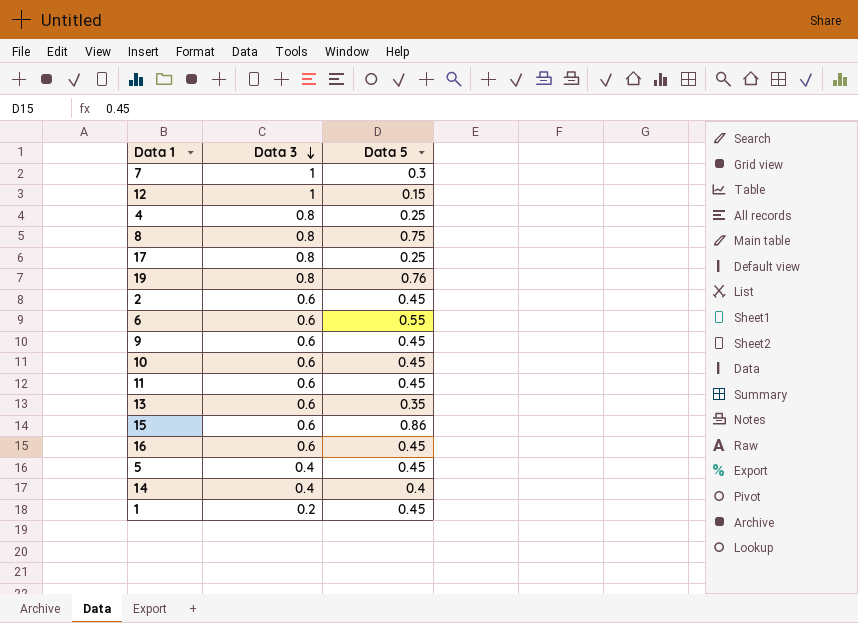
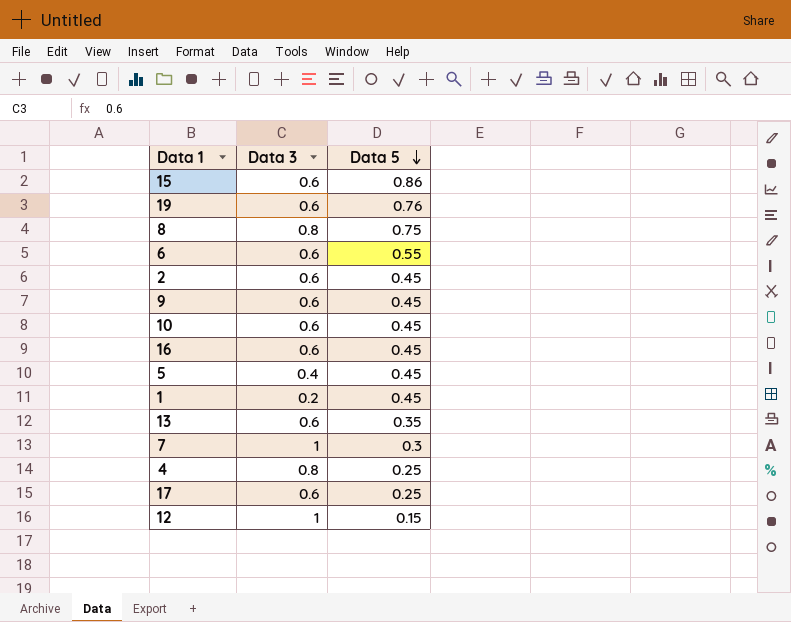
row order: Data 3 descending -> Data 5 descending
row 11: 0.6 | 0.45 -> none
row 14: 0.4 | 0.4 -> none
19 | Data 3: 0.8 -> 0.6
17 | Data 3: 0.8 -> 0.6

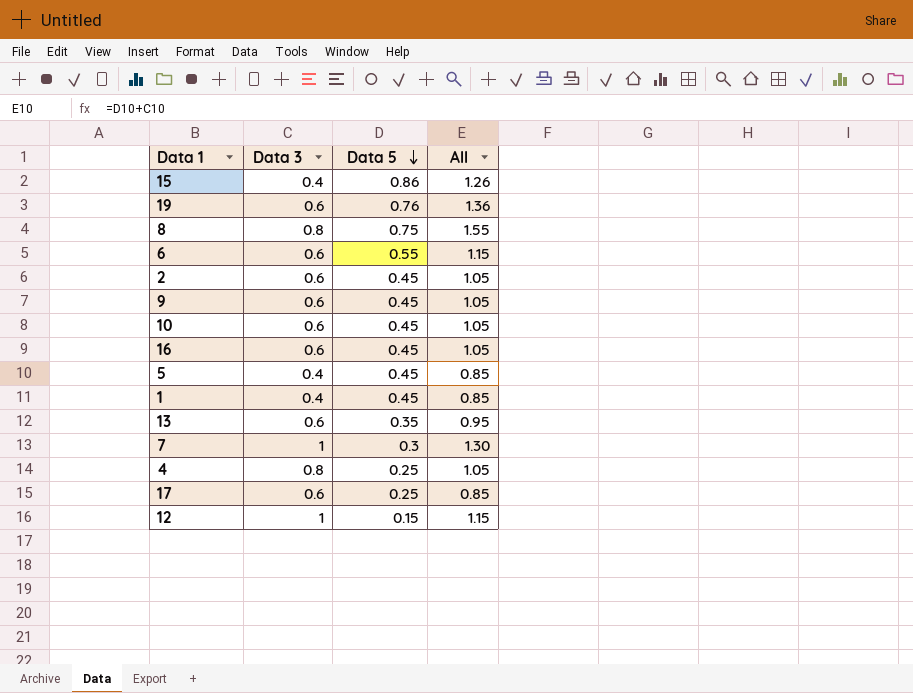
column All | formula: none -> [Data 3] + [Data 5]
15 | Data 3: 0.6 -> 0.4
1 | Data 3: 0.2 -> 0.4

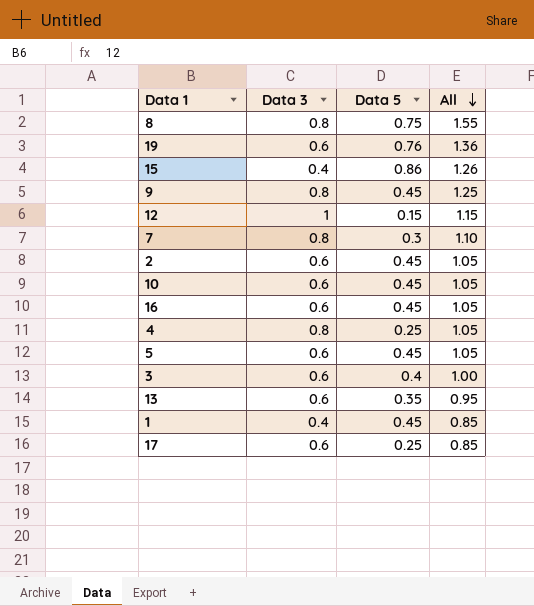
row order: Data 5 descending -> All descending
row 6: 0.6 | 0.55 | 1.15 -> none
9 | Data 3: 0.6 -> 0.8
9 | All: 1.05 -> 1.25
7 | Data 3: 1 -> 0.8
7 | All: 1.30 -> 1.10
5 | Data 3: 0.4 -> 0.6
5 | All: 0.85 -> 1.05
row 3: none -> 0.6 | 0.4 | 1.00

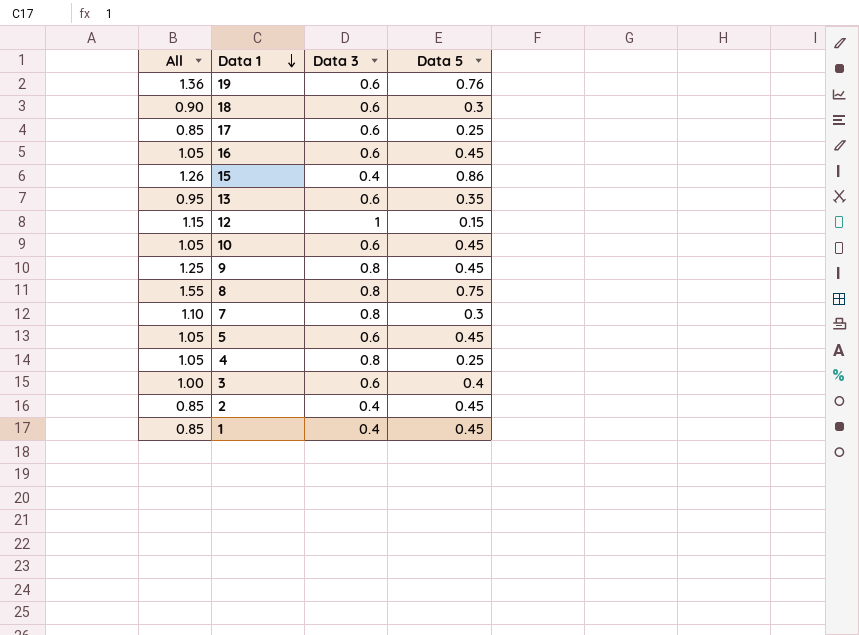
row order: All descending -> Data 1 descending
column All | position: 4 -> 1
row 18: none -> 0.90 | 0.6 | 0.3
2 | All: 1.05 -> 0.85
2 | Data 3: 0.6 -> 0.4

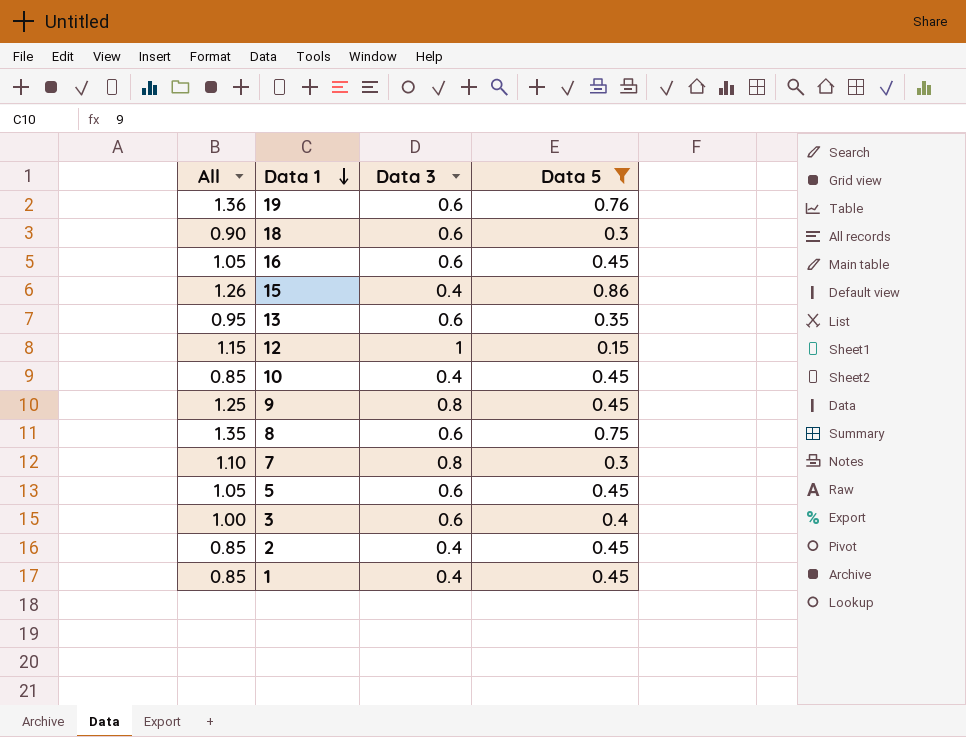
filter: none -> Data 5 != 0.25
10 | All: 1.05 -> 0.85
10 | Data 3: 0.6 -> 0.4
8 | All: 1.55 -> 1.35
8 | Data 3: 0.8 -> 0.6

